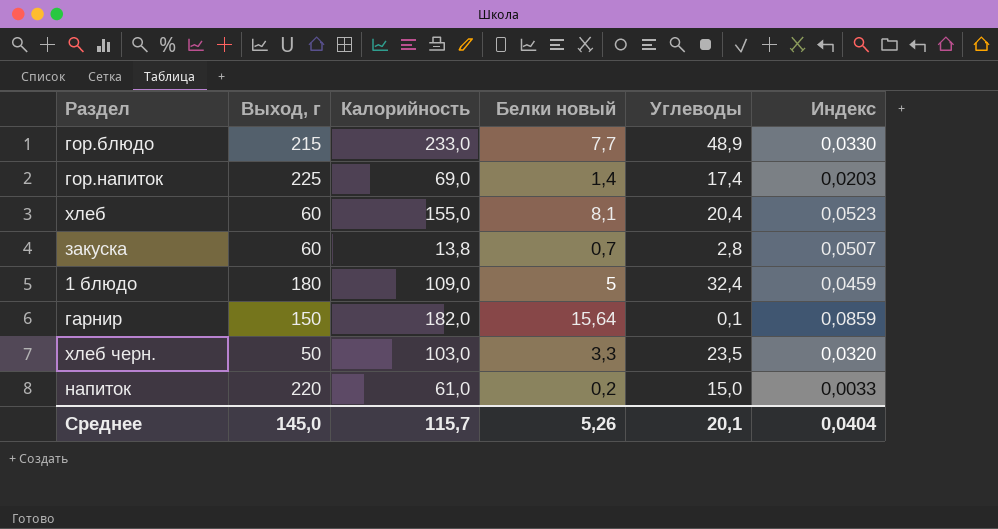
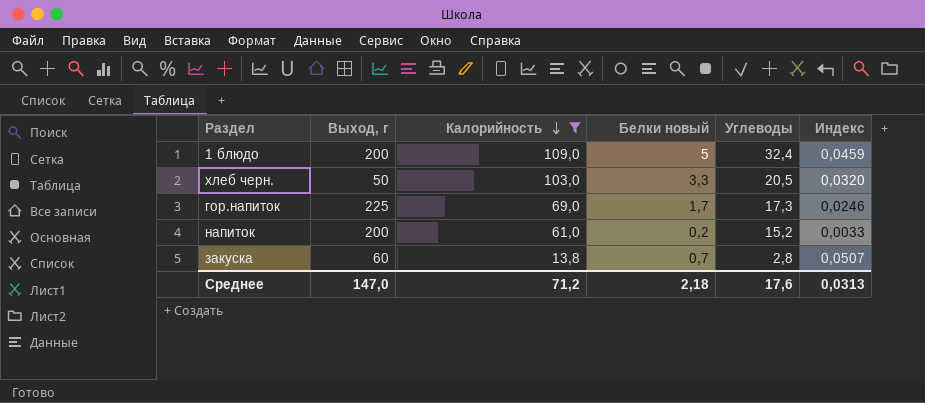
filter: none -> Калорийность <= 109,0
row order: none -> Калорийность descending
1 блюдо | Выход, г: 180 -> 200
хлеб черн. | Углеводы: 23,5 -> 20,5
гор.напиток | Белки новый: 1,4 -> 1,7
гор.напиток | Углеводы: 17,4 -> 17,3
гор.напиток | Индекс: 0,0203 -> 0,0246
напиток | Выход, г: 220 -> 200
напиток | Углеводы: 15,0 -> 15,2
Среднее | Выход, г: 145,0 -> 147,0
Среднее | Калорийность: 115,7 -> 71,2
Среднее | Белки новый: 5,26 -> 2,18
Среднее | Углеводы: 20,1 -> 17,6
Среднее | Индекс: 0,0404 -> 0,0313

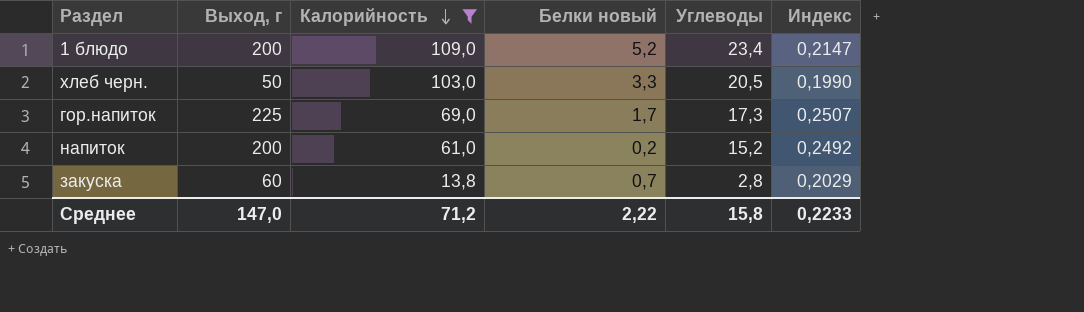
column Индекс | formula: [Белки новый] / [Калорийность] -> [Углеводы] / [Калорийность]
1 блюдо | Белки новый: 5 -> 5,2
1 блюдо | Углеводы: 32,4 -> 23,4
Среднее | Белки новый: 2,18 -> 2,22
Среднее | Углеводы: 17,6 -> 15,8
Среднее | Индекс: 0,0313 -> 0,2233

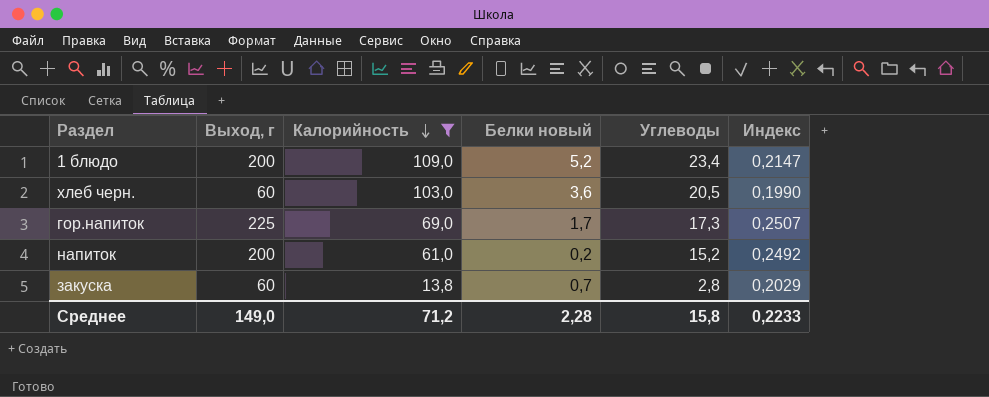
хлеб черн. | Выход, г: 50 -> 60
хлеб черн. | Белки новый: 3,3 -> 3,6
Среднее | Выход, г: 147,0 -> 149,0
Среднее | Белки новый: 2,22 -> 2,28

